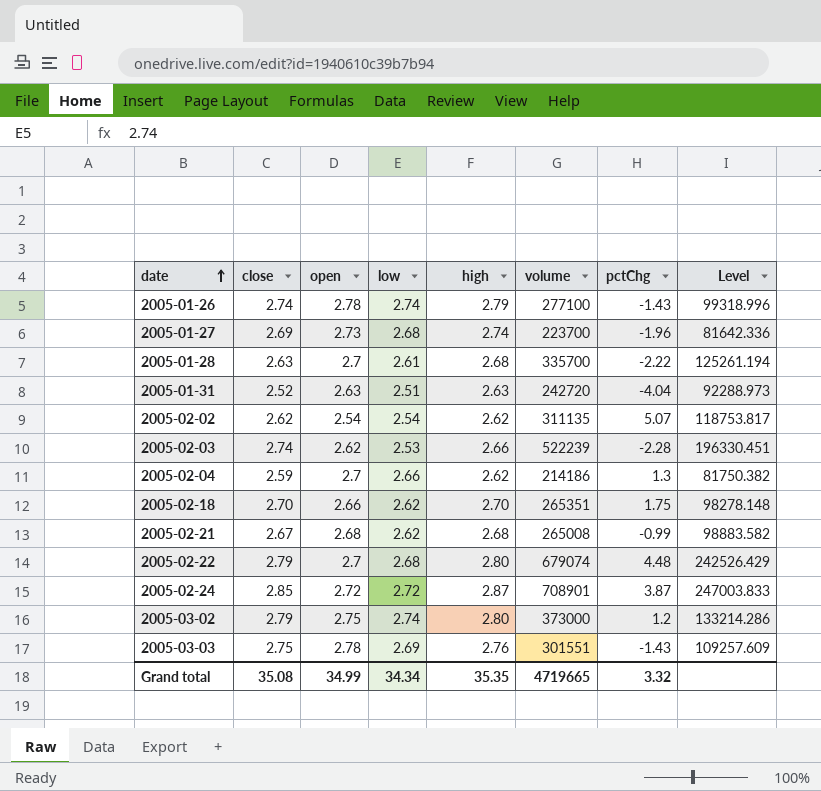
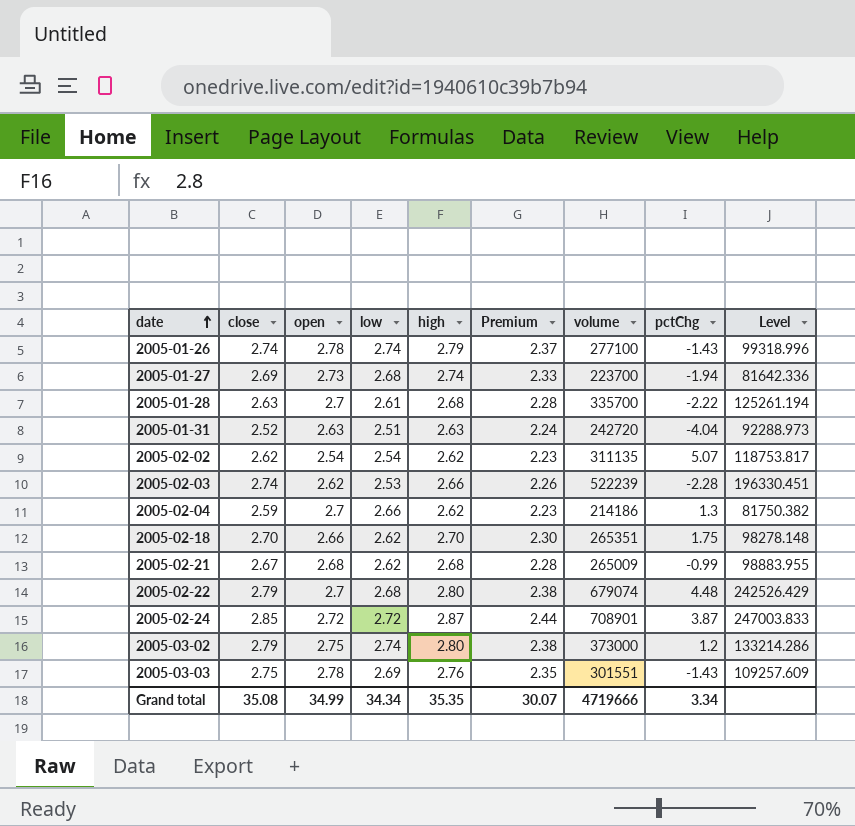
column Premium | formula: none -> [high] * 0.85
2005-01-27 | pctChg: -1.96 -> -1.94
2005-02-21 | volume: 265008 -> 265009
2005-02-21 | Level: 98883.582 -> 98883.955
Grand total | volume: 4719665 -> 4719666
Grand total | pctChg: 3.32 -> 3.34

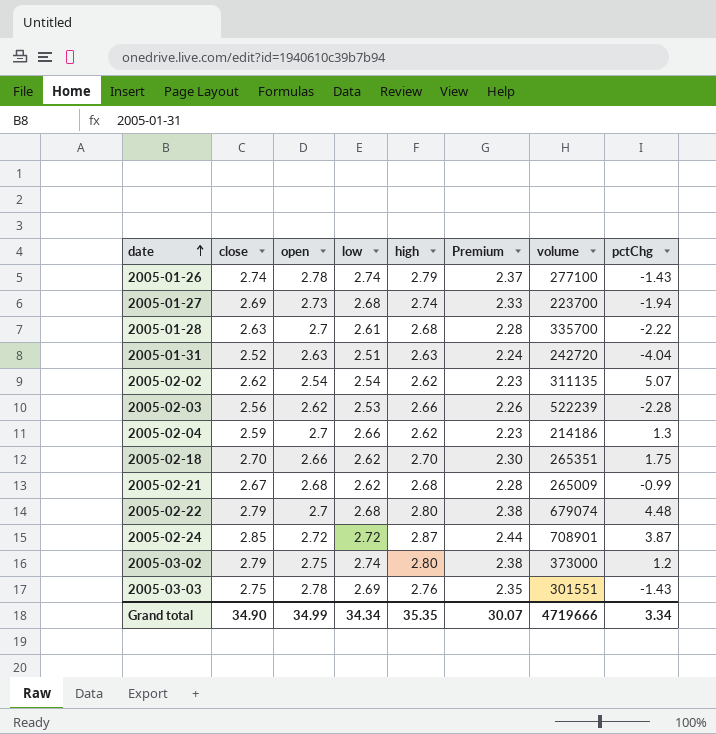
column Level | formula: [volume] / [high] -> none
2005-02-03 | close: 2.74 -> 2.56
Grand total | close: 35.08 -> 34.90

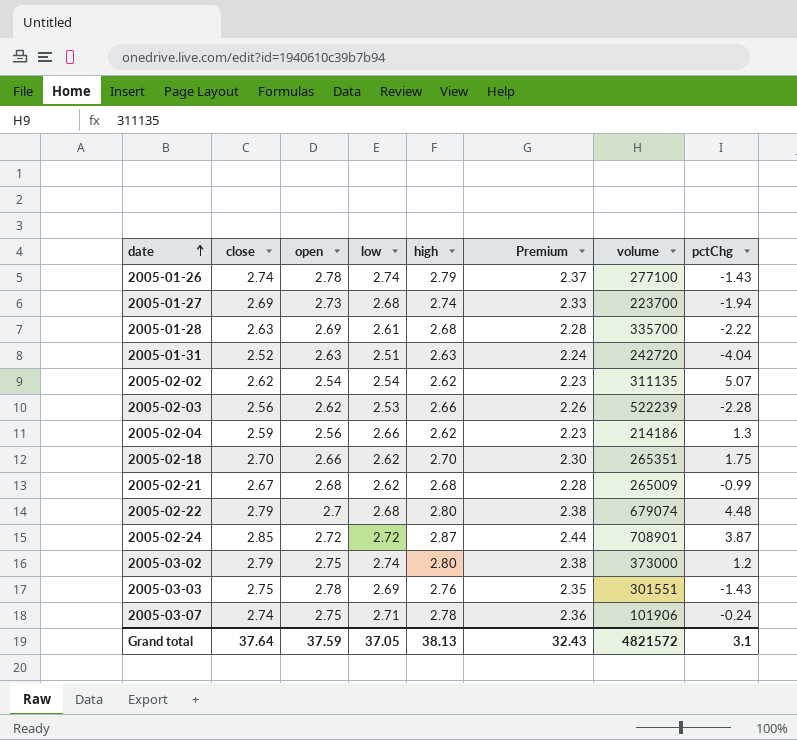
2005-01-28 | open: 2.7 -> 2.69
2005-02-04 | open: 2.7 -> 2.56
row 2005-03-07: none -> 2.74 | 2.75 | 2.71 | 2.78 | 2.36 | 101906 | -0.24
Grand total | close: 34.90 -> 37.64
Grand total | open: 34.99 -> 37.59
Grand total | low: 34.34 -> 37.05
Grand total | high: 35.35 -> 38.13
Grand total | Premium: 30.07 -> 32.43
Grand total | volume: 4719666 -> 4821572
Grand total | pctChg: 3.34 -> 3.1

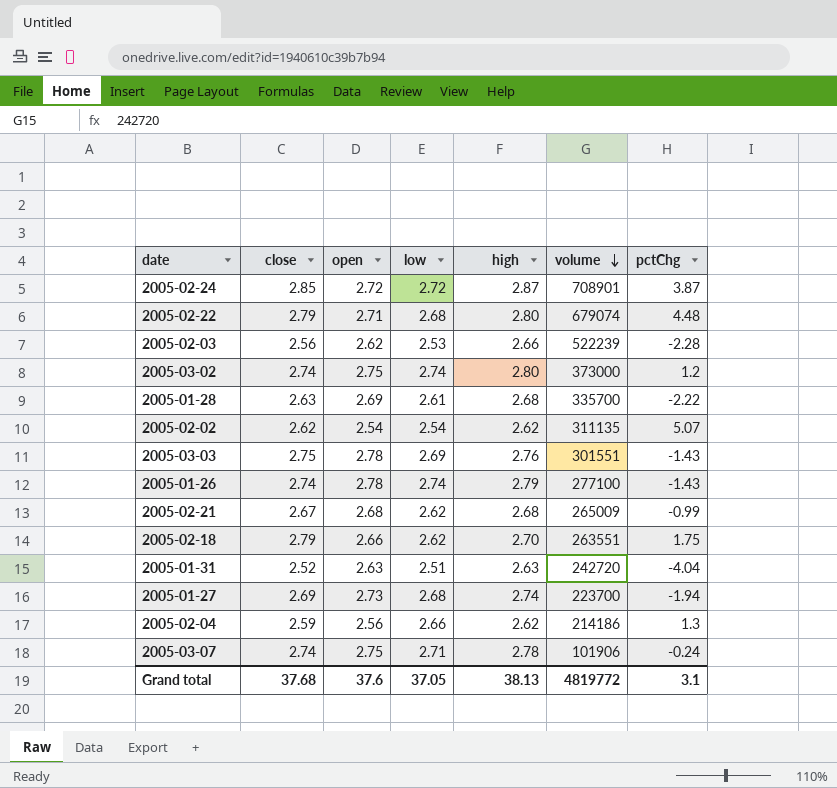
row order: date ascending -> volume descending
column Premium | formula: [high] * 0.85 -> none
2005-02-22 | open: 2.7 -> 2.71
2005-03-02 | close: 2.79 -> 2.74
2005-02-18 | close: 2.70 -> 2.79
2005-02-18 | volume: 265351 -> 263551
Grand total | close: 37.64 -> 37.68
Grand total | open: 37.59 -> 37.6
Grand total | volume: 4821572 -> 4819772

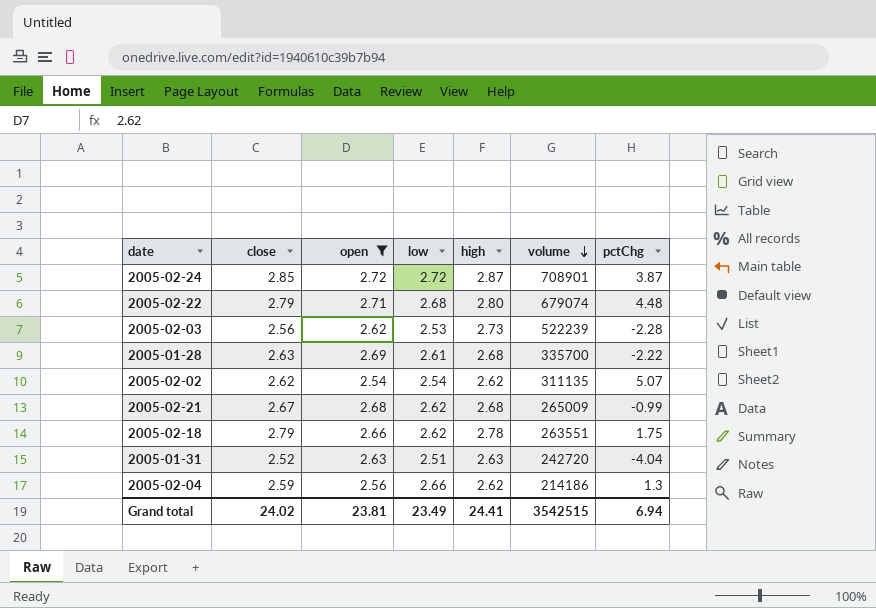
filter: none -> open <= 2.72
2005-02-03 | high: 2.66 -> 2.73
2005-02-18 | high: 2.70 -> 2.78
Grand total | close: 37.68 -> 24.02
Grand total | open: 37.6 -> 23.81
Grand total | low: 37.05 -> 23.49
Grand total | high: 38.13 -> 24.41
Grand total | volume: 4819772 -> 3542515
Grand total | pctChg: 3.1 -> 6.94

